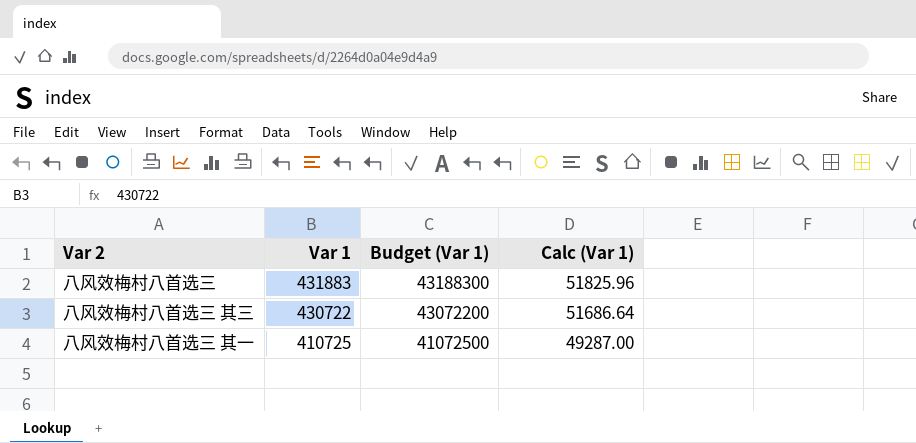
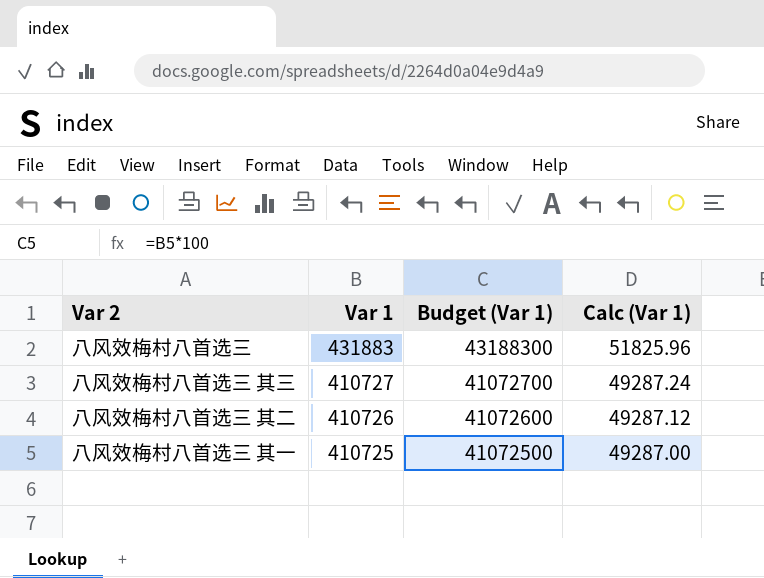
八风效梅村八首选三 其三 | Var 1: 430722 -> 410727
八风效梅村八首选三 其三 | Budget (Var 1): 43072200 -> 41072700
八风效梅村八首选三 其三 | Calc (Var 1): 51686.64 -> 49287.24
row 八风效梅村八首选三 其二: none -> 410726 | 41072600 | 49287.12

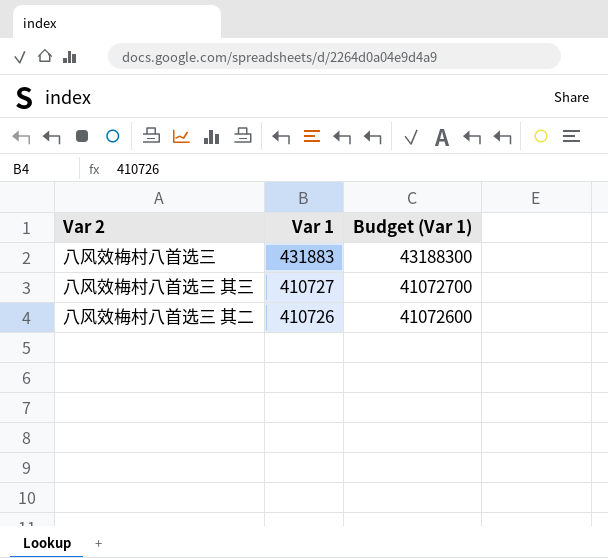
column Calc (Var 1) | formula: [Var 1] * 0.12 -> none
row 八风效梅村八首选三 其一: 410725 | 41072500 | 49287.00 -> none

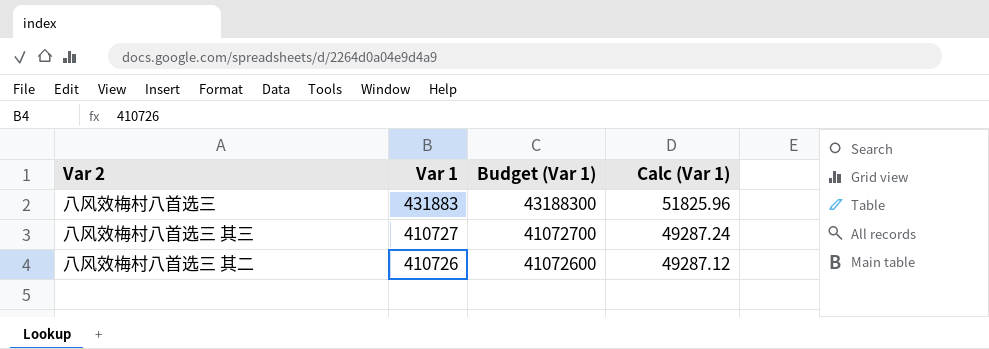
column Calc (Var 1) | formula: none -> [Var 1] * 0.12

